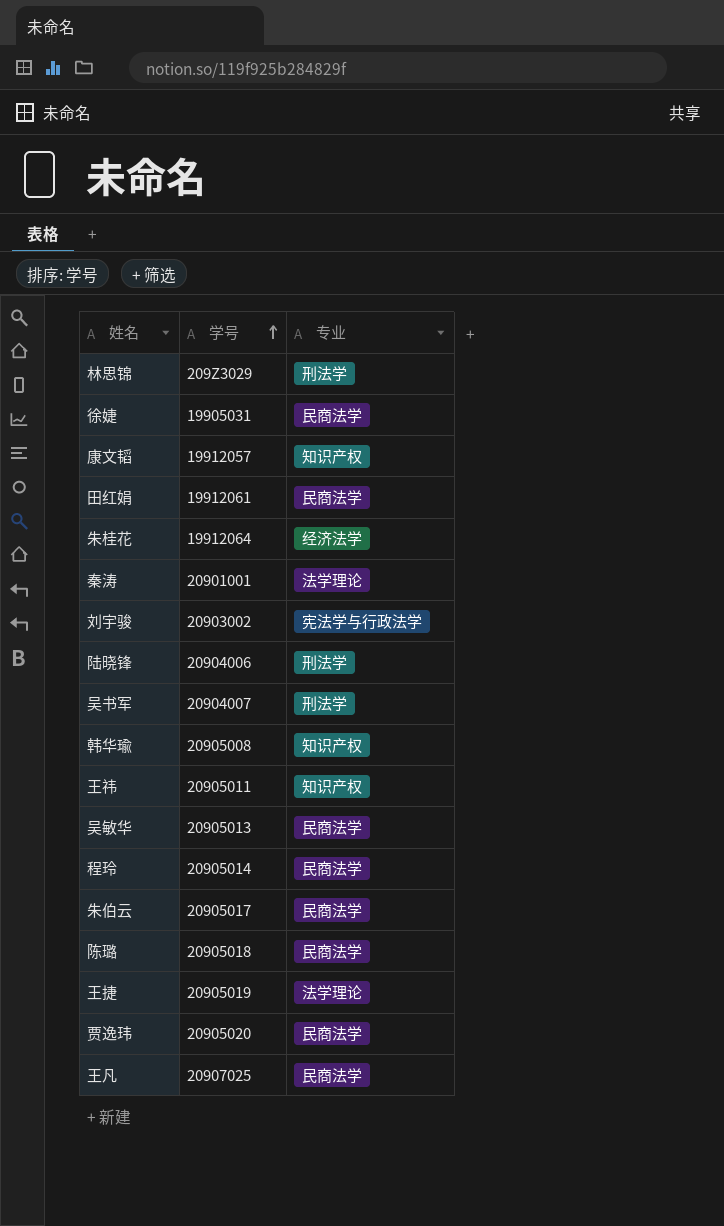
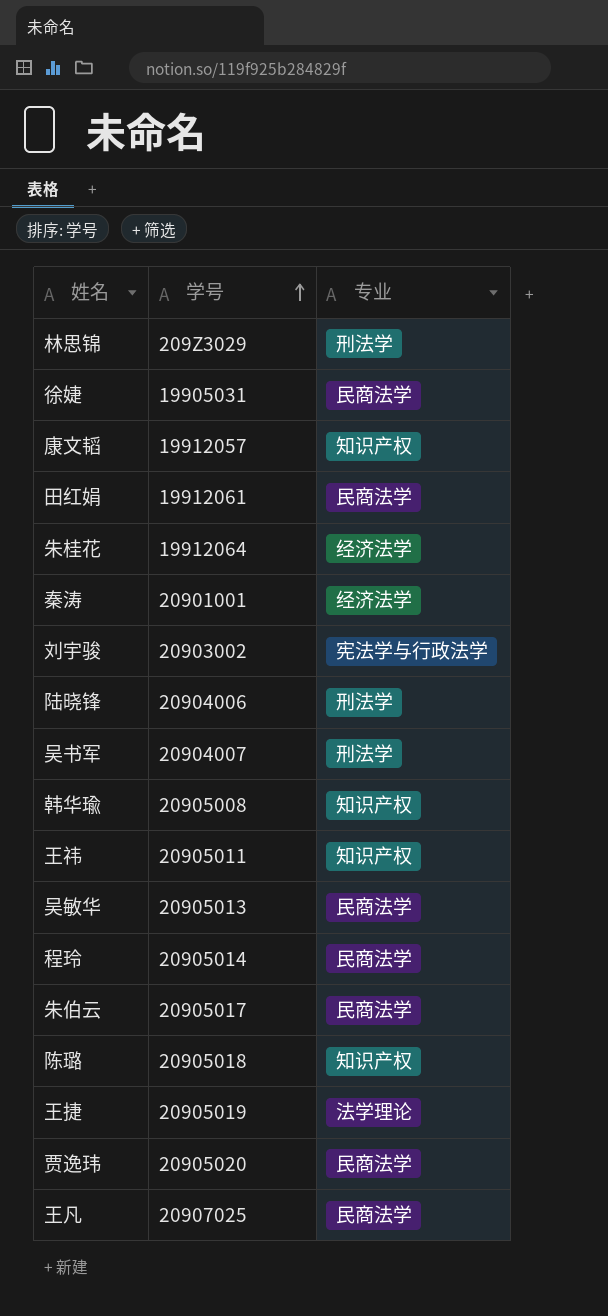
秦涛 | 专业: 法学理论 -> 经济法学
陈璐 | 专业: 民商法学 -> 知识产权

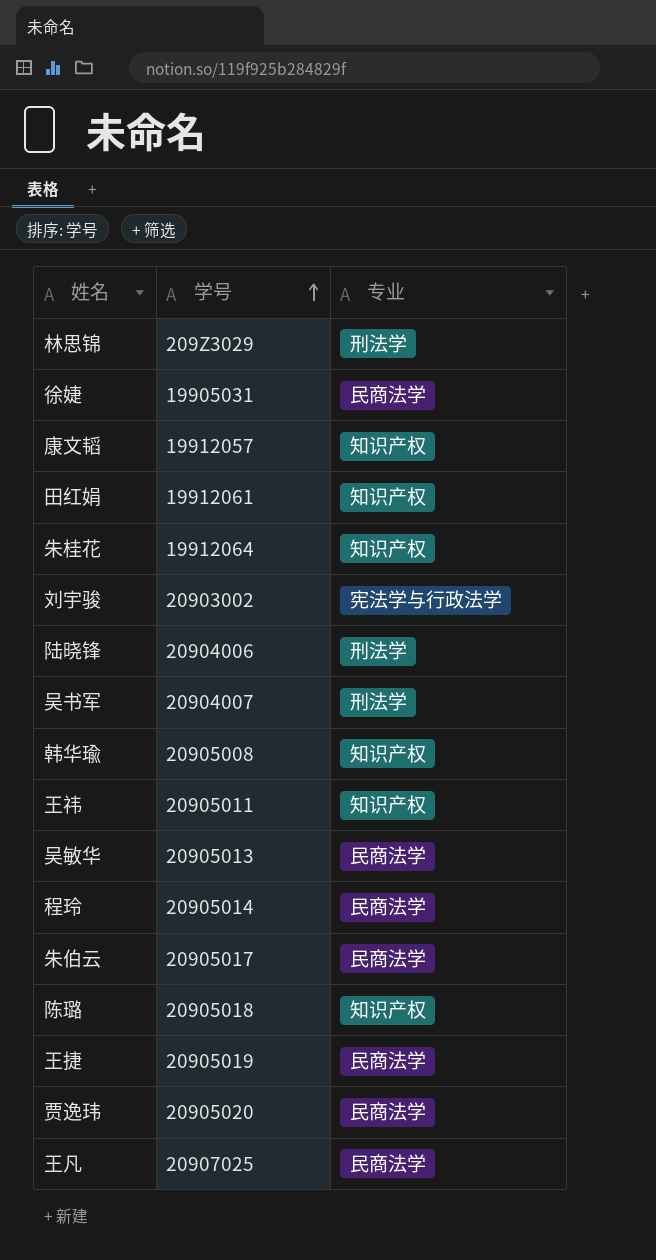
row 秦涛: 20901001 | 经济法学 -> none
田红娟 | 专业: 民商法学 -> 知识产权
朱桂花 | 专业: 经济法学 -> 知识产权
王捷 | 专业: 法学理论 -> 民商法学

